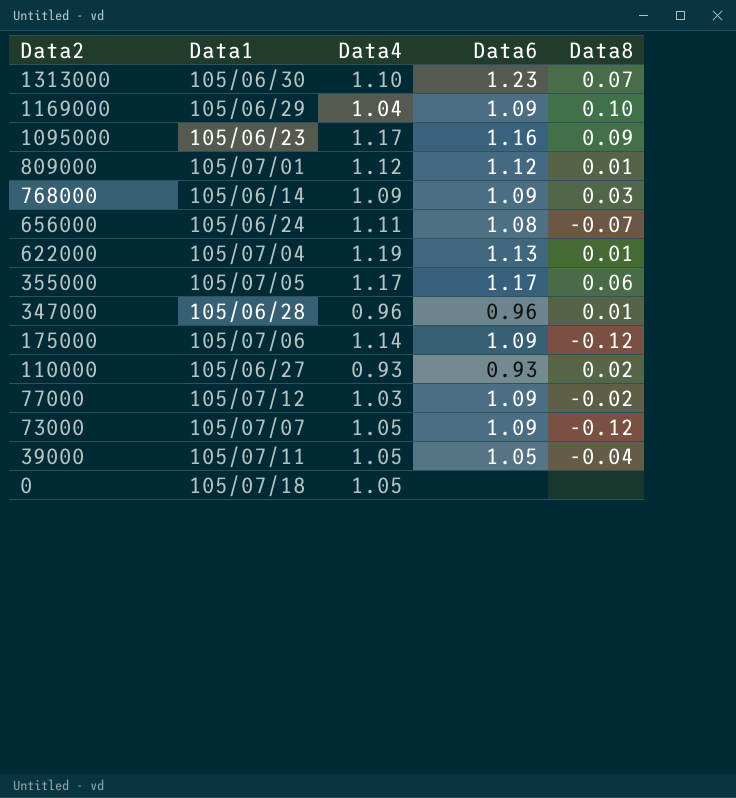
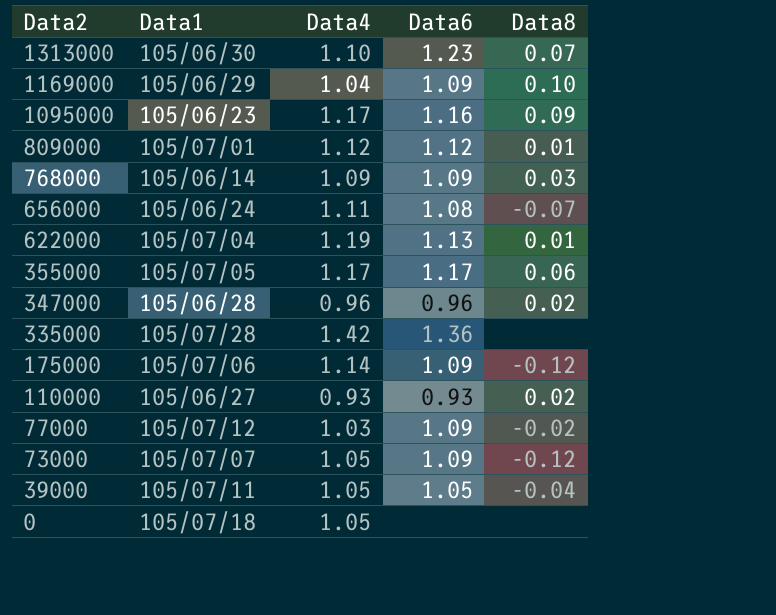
347000 | Data8: 0.01 -> 0.02
row 335000: none -> 105/07/28 | 1.42 | 1.36 | none

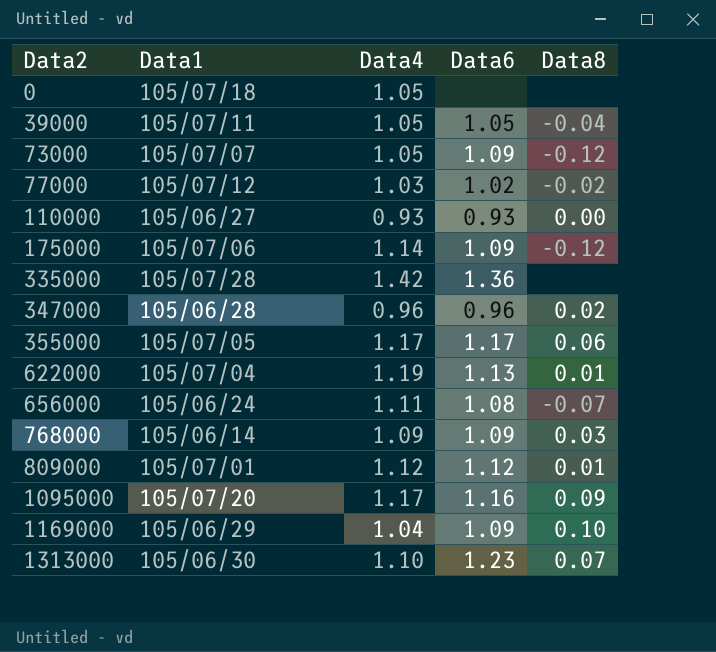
row order: Data2 descending -> Data2 ascending
77000 | Data6: 1.09 -> 1.02
110000 | Data8: 0.02 -> 0.00
1095000 | Data1: 105/06/23 -> 105/07/20

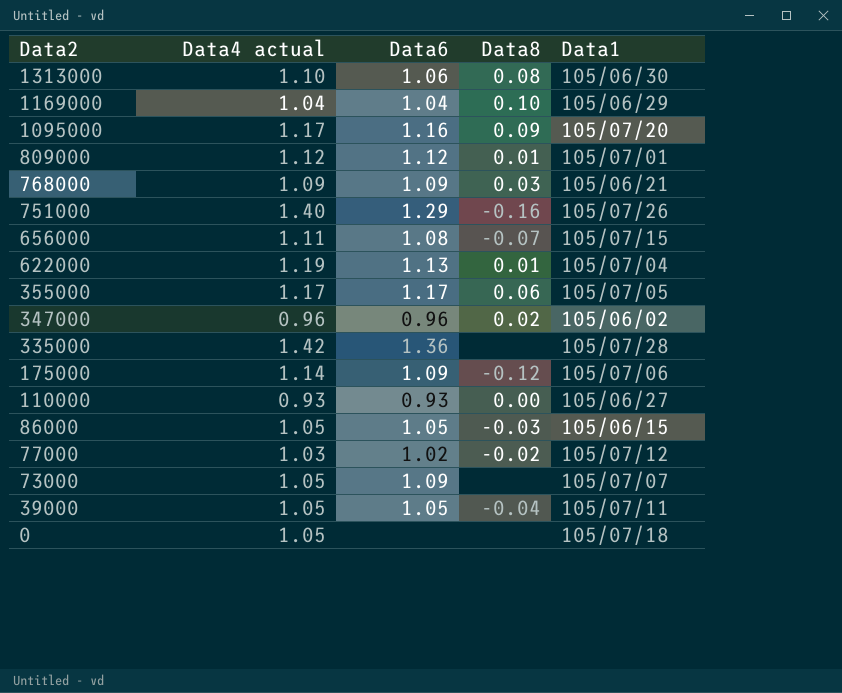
row order: Data2 ascending -> Data2 descending
column name: Data4 -> Data4 actual
column Data1 | position: 2 -> 5
1313000 | Data6: 1.23 -> 1.06
1313000 | Data8: 0.07 -> 0.08
1169000 | Data6: 1.09 -> 1.04
768000 | Data1: 105/06/14 -> 105/06/21
row 751000: none -> 1.40 | 1.29 | -0.16 | 105/07/26
656000 | Data1: 105/06/24 -> 105/07/15
347000 | Data1: 105/06/28 -> 105/06/02
row 86000: none -> 1.05 | 1.05 | -0.03 | 105/06/15
73000 | Data8: -0.12 -> none

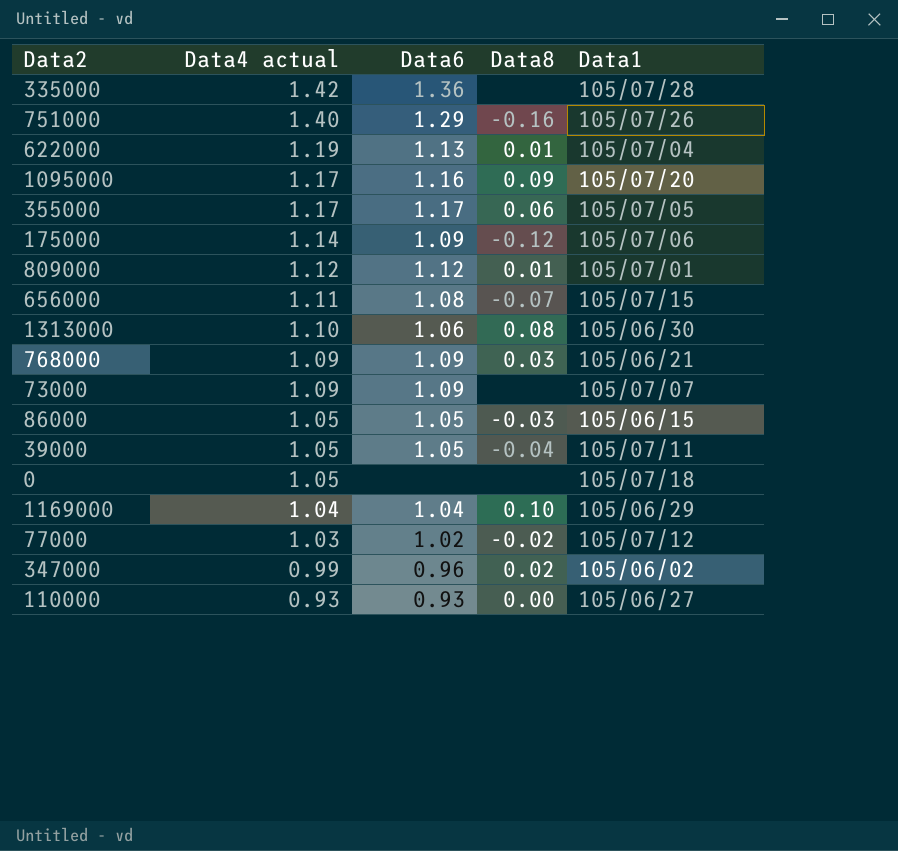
row order: Data2 descending -> Data4 actual descending
73000 | Data4 actual: 1.05 -> 1.09
347000 | Data4 actual: 0.96 -> 0.99

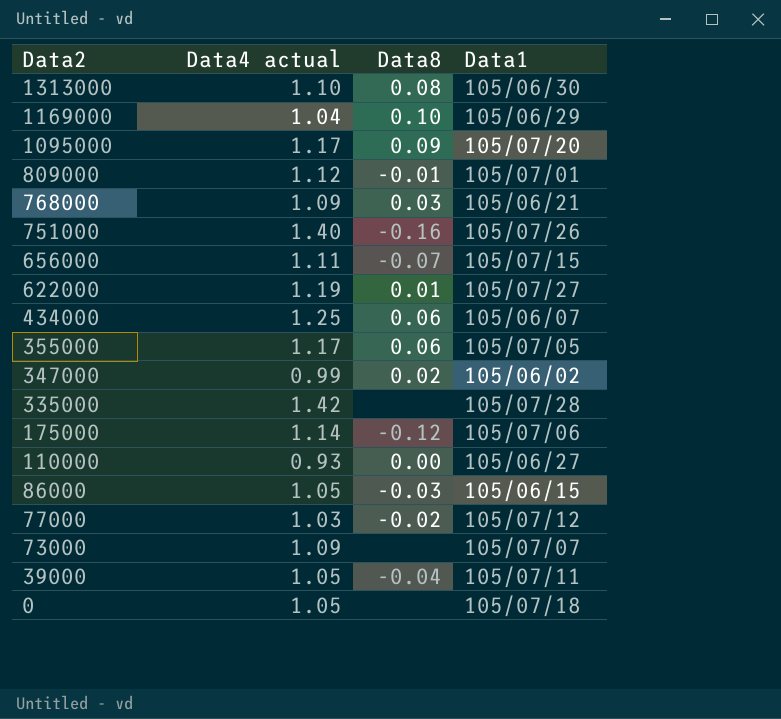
row order: Data4 actual descending -> Data2 descending
column Data6 | position: 3 -> none
809000 | Data8: 0.01 -> -0.01
622000 | Data1: 105/07/04 -> 105/07/27
row 434000: none -> 1.25 | 0.06 | 105/06/07

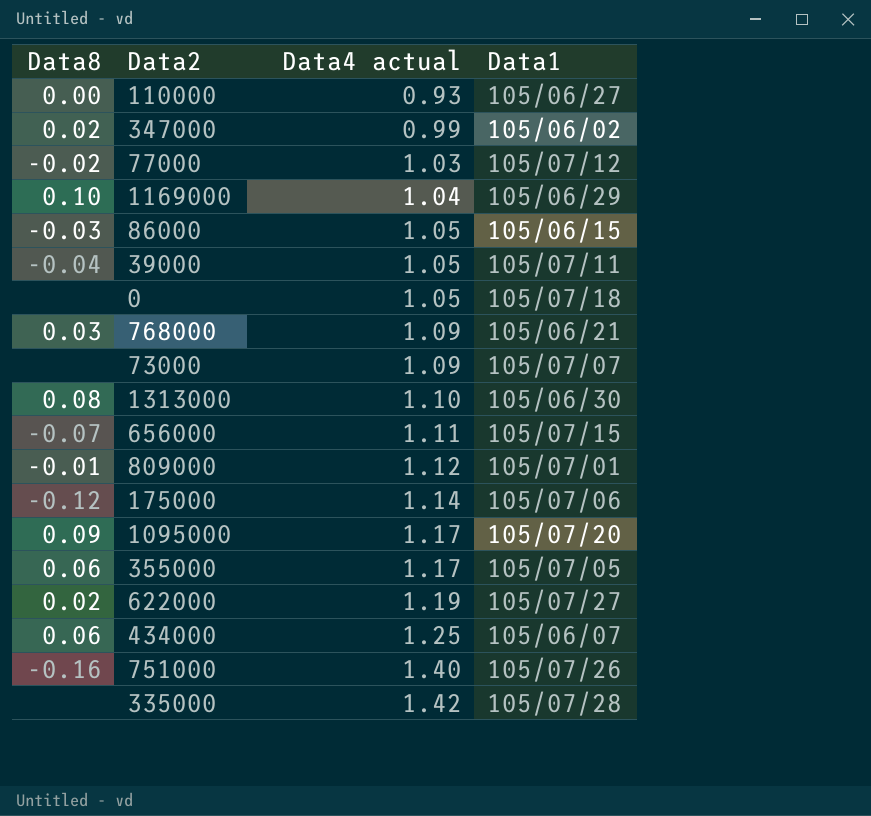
row order: Data2 descending -> Data4 actual ascending
column Data8 | position: 3 -> 1
622000 | Data8: 0.01 -> 0.02

